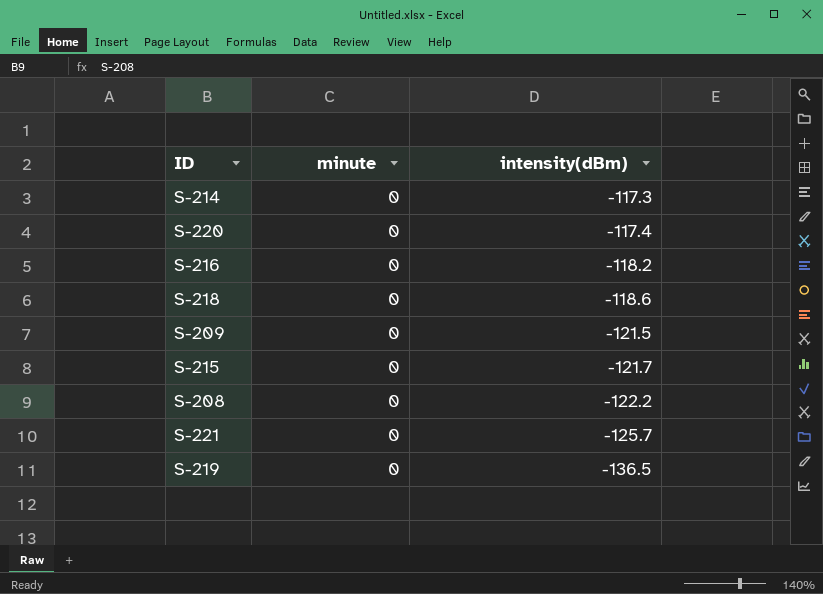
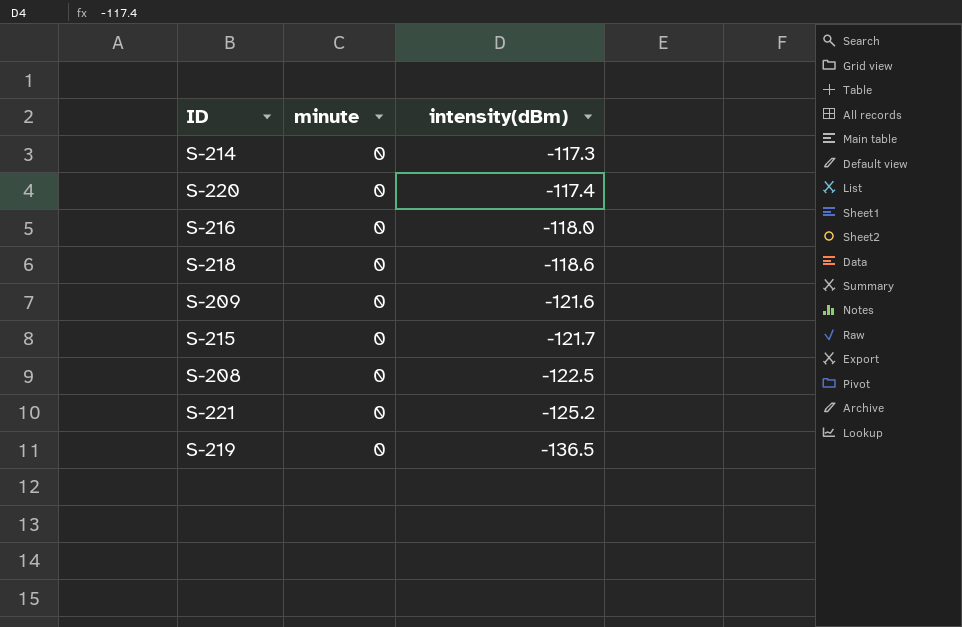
S-216 | intensity(dBm): -118.2 -> -118.0
S-209 | intensity(dBm): -121.5 -> -121.6
S-208 | intensity(dBm): -122.2 -> -122.5
S-221 | intensity(dBm): -125.7 -> -125.2

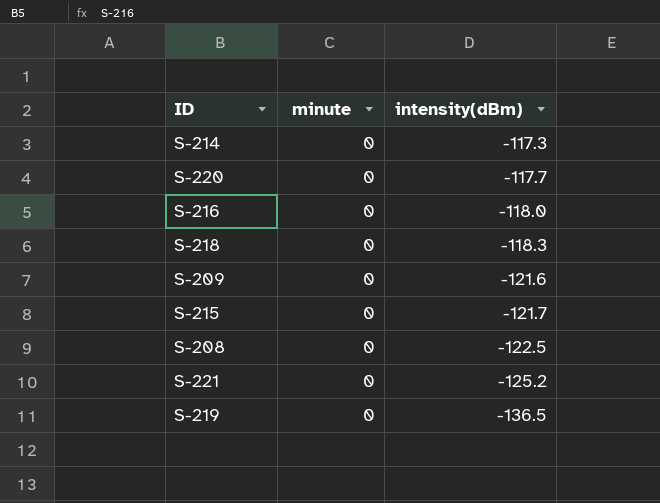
S-220 | intensity(dBm): -117.4 -> -117.7
S-218 | intensity(dBm): -118.6 -> -118.3

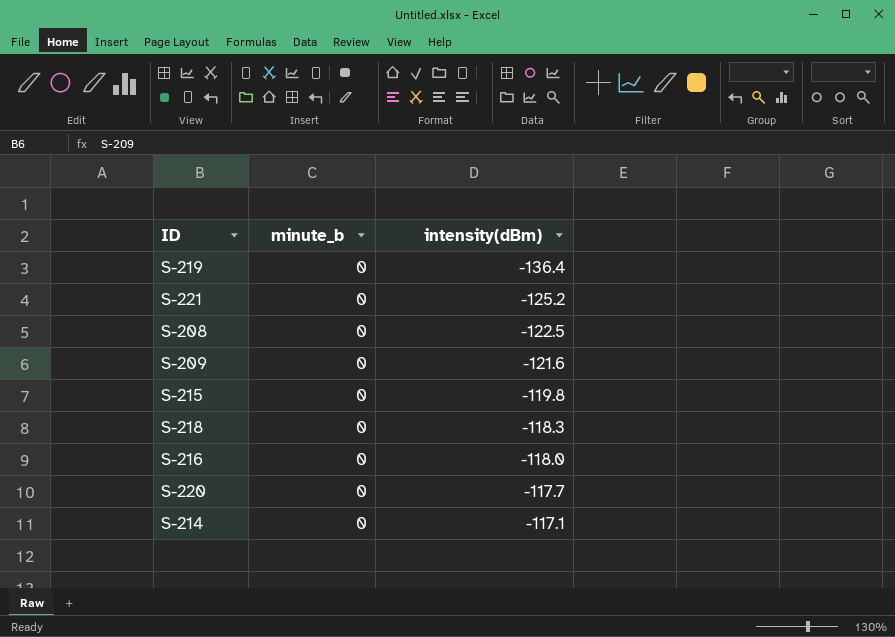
row order: intensity(dBm) descending -> intensity(dBm) ascending
column name: minute -> minute_b
S-219 | intensity(dBm): -136.5 -> -136.4
S-215 | intensity(dBm): -121.7 -> -119.8
S-214 | intensity(dBm): -117.3 -> -117.1

